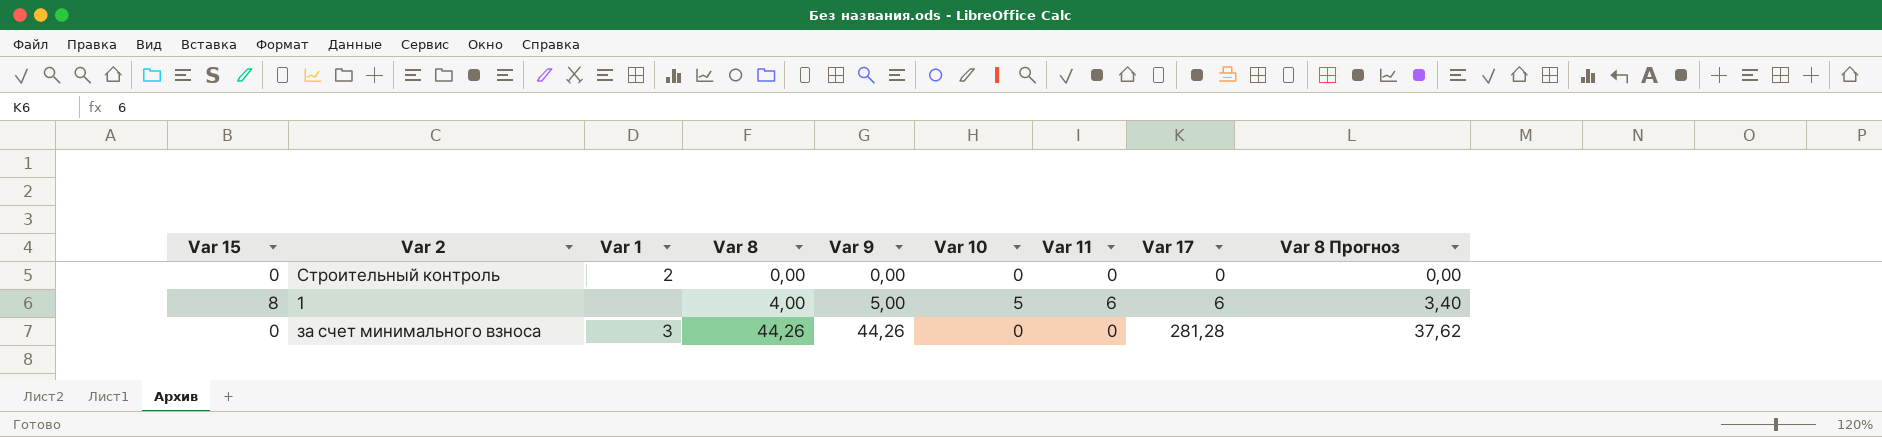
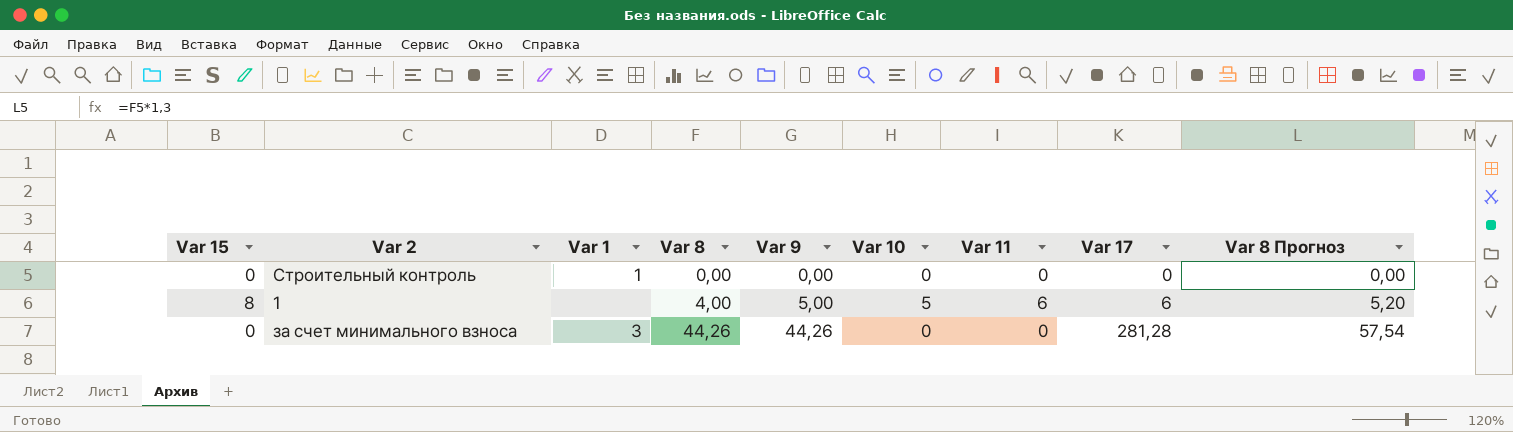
column Var 8 Прогноз | formula: [Var 8] * 0,85 -> [Var 8] * 1,3
Строительный контроль | Var 1: 2 -> 1

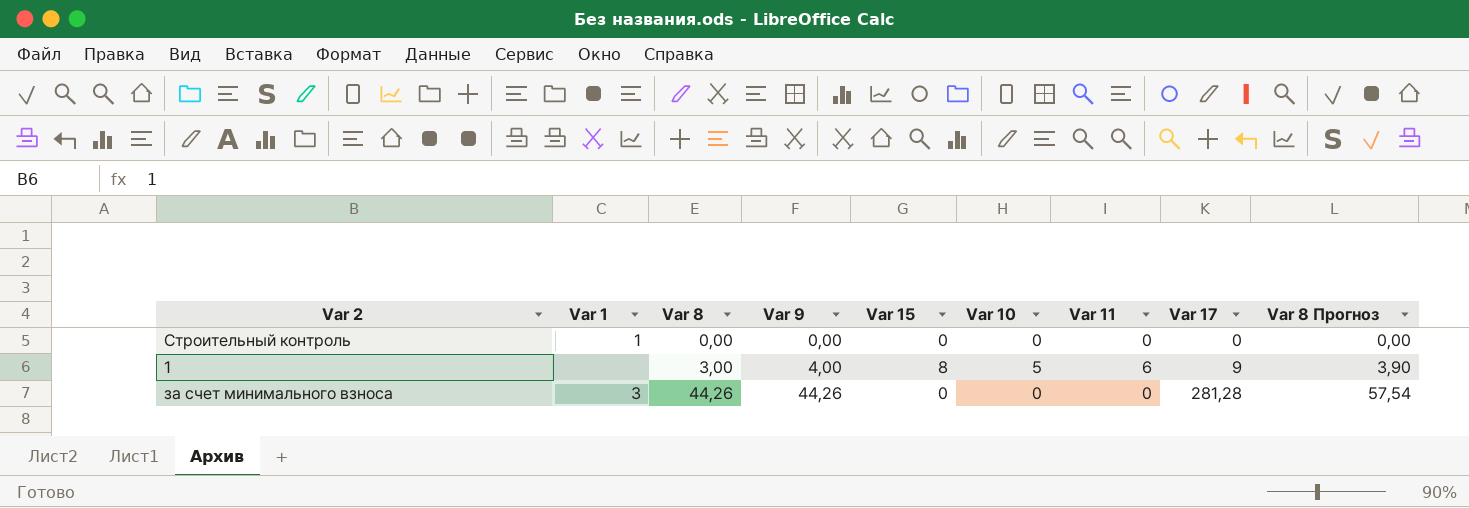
column Var 15 | position: 1 -> 5
1 | Var 8: 4,00 -> 3,00
1 | Var 9: 5,00 -> 4,00
1 | Var 17: 6 -> 9
1 | Var 8 Прогноз: 5,20 -> 3,90

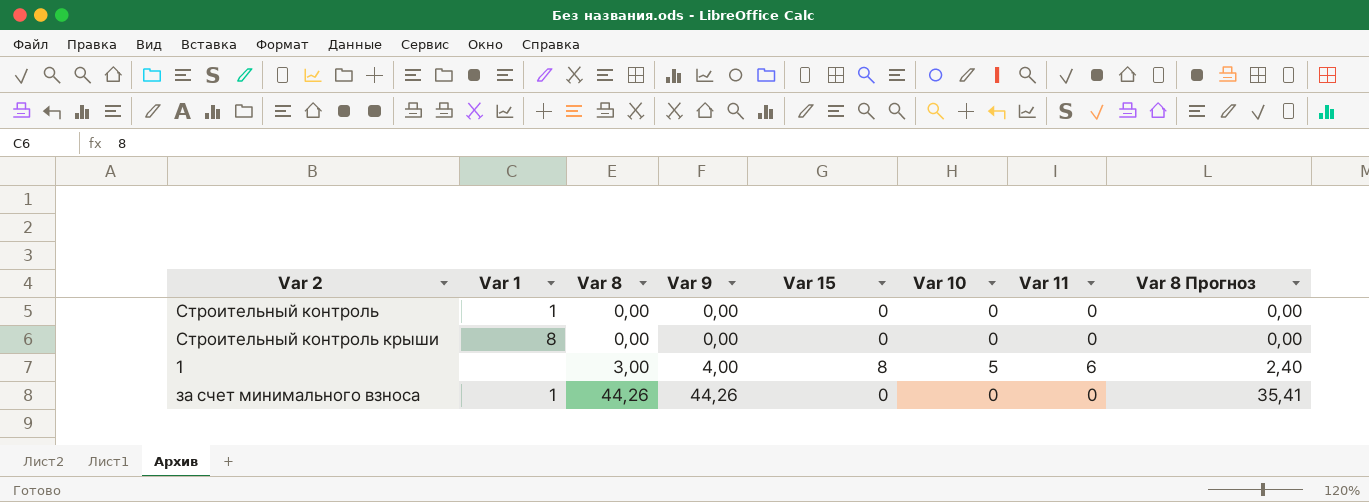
column Var 17 | position: 8 -> none
column Var 8 Прогноз | formula: [Var 8] * 1,3 -> [Var 8] * 0,8
row Строительный контроль крыши: none -> 8 | 0,00 | 0,00 | 0 | 0 | 0 | 0,00
за счет минимального взноса | Var 1: 3 -> 1

